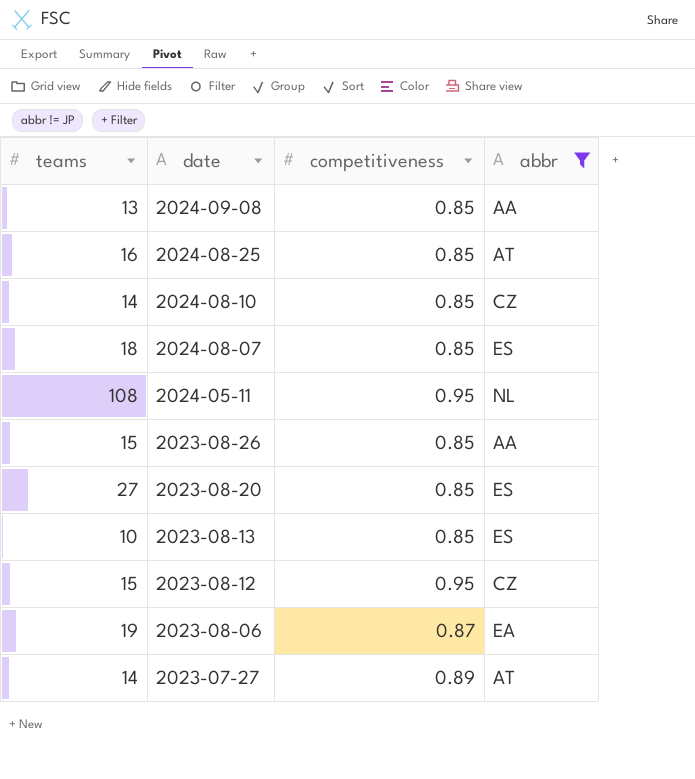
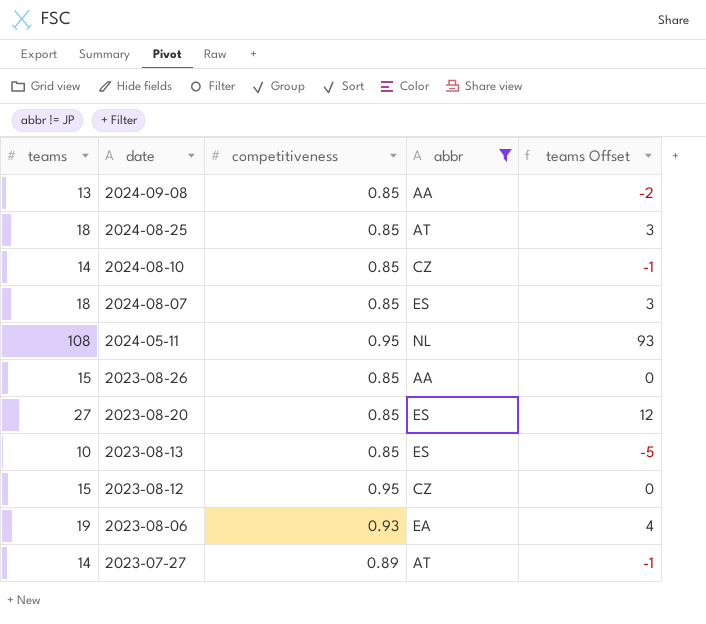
column teams Offset | formula: none -> [teams] - 15
2024-08-25 | teams: 16 -> 18
2023-08-06 | competitiveness: 0.87 -> 0.93

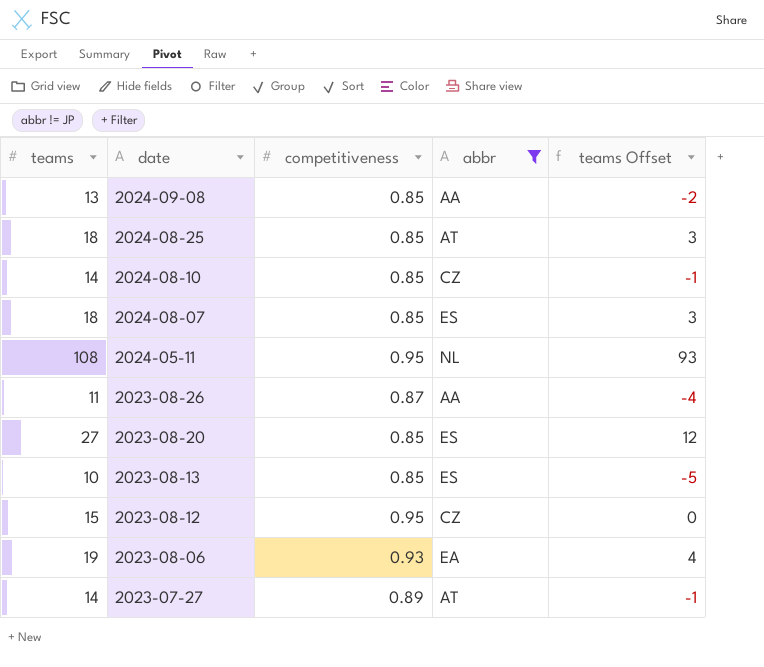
2023-08-26 | teams: 15 -> 11
2023-08-26 | competitiveness: 0.85 -> 0.87
2023-08-26 | teams Offset: 0 -> -4

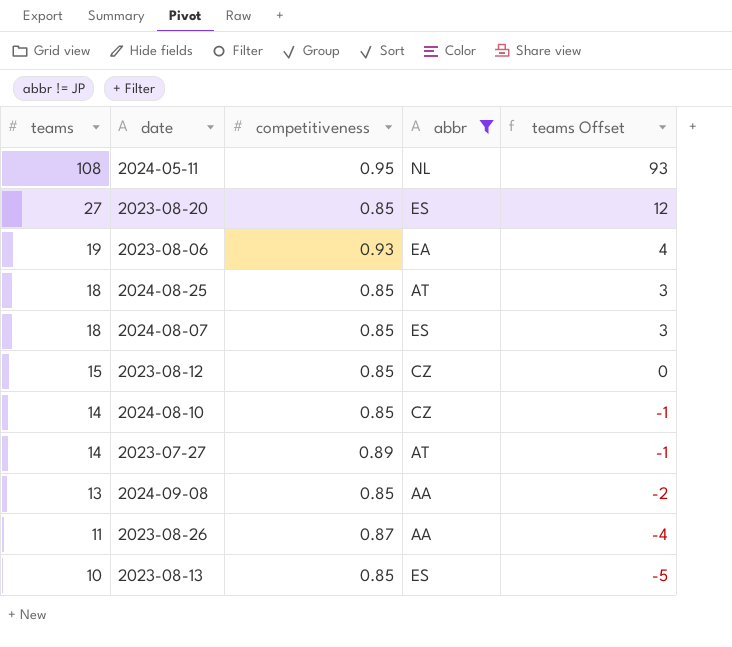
row order: date descending -> teams descending
2023-08-12 | competitiveness: 0.95 -> 0.85

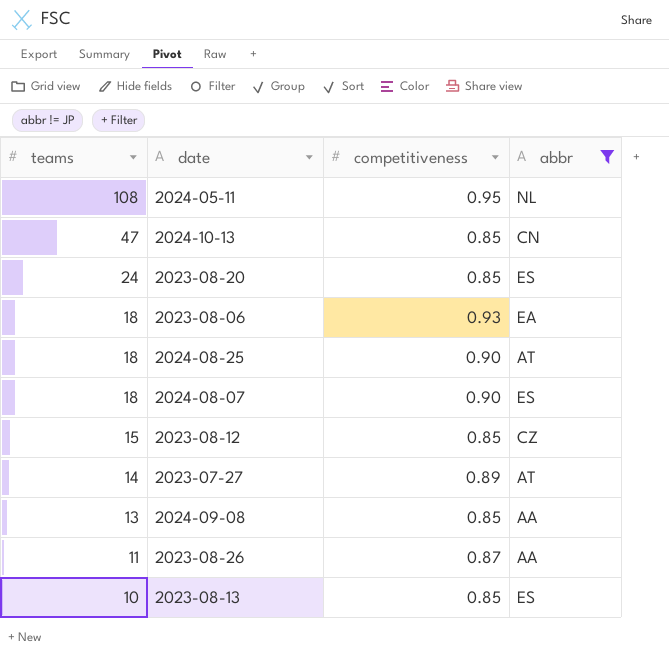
column teams Offset | formula: [teams] - 15 -> none
row 2024-08-10: 14 | 0.85 | CZ | -1 -> none
row 2024-10-13: none -> 47 | 0.85 | CN
2023-08-20 | teams: 27 -> 24
2023-08-06 | teams: 19 -> 18
2024-08-25 | competitiveness: 0.85 -> 0.90
2024-08-07 | competitiveness: 0.85 -> 0.90

